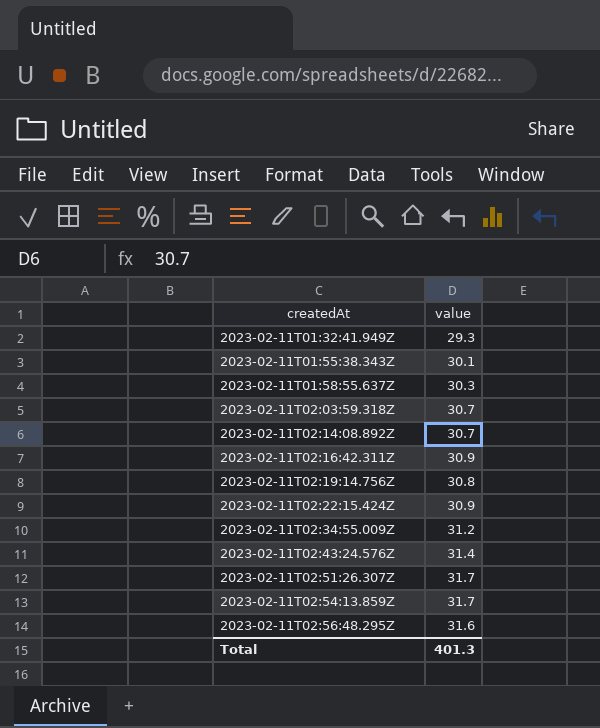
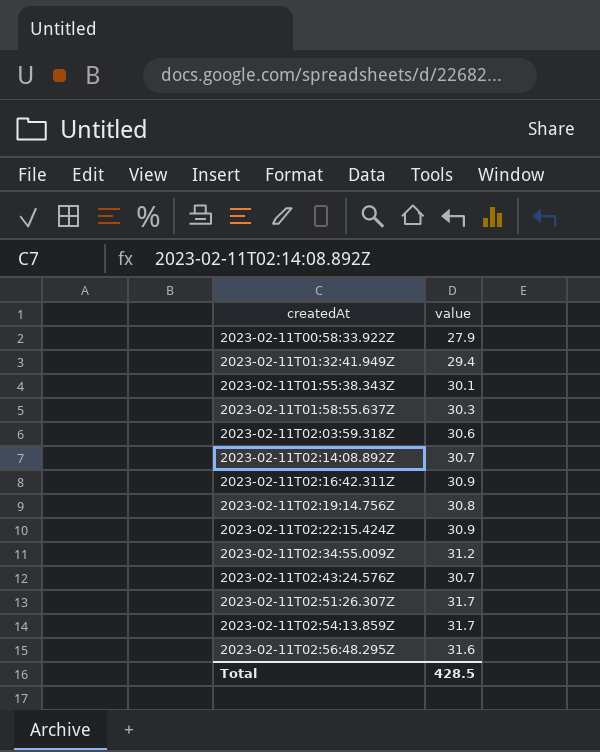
row 2023-02-11T00:58:33.922Z: none -> 27.9
2023-02-11T01:32:41.949Z | value: 29.3 -> 29.4
2023-02-11T02:03:59.318Z | value: 30.7 -> 30.6
2023-02-11T02:43:24.576Z | value: 31.4 -> 30.7
Total | value: 401.3 -> 428.5

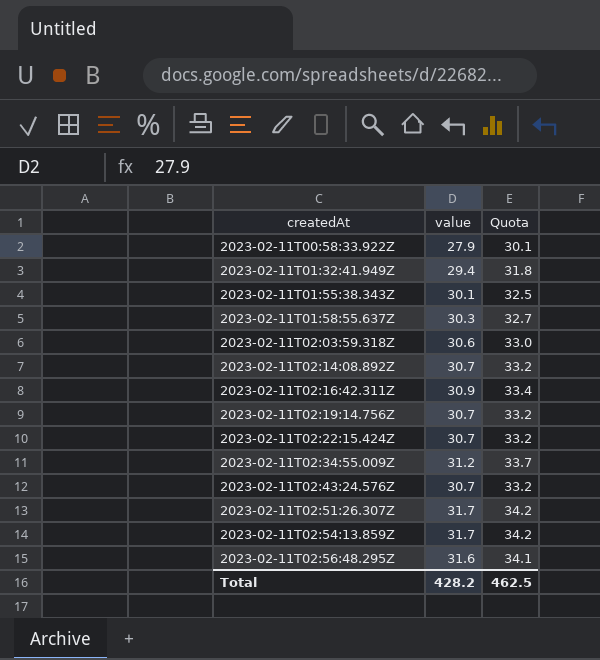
column Quota | formula: none -> [value] * 1.08
2023-02-11T02:19:14.756Z | value: 30.8 -> 30.7
2023-02-11T02:22:15.424Z | value: 30.9 -> 30.7
Total | value: 428.5 -> 428.2

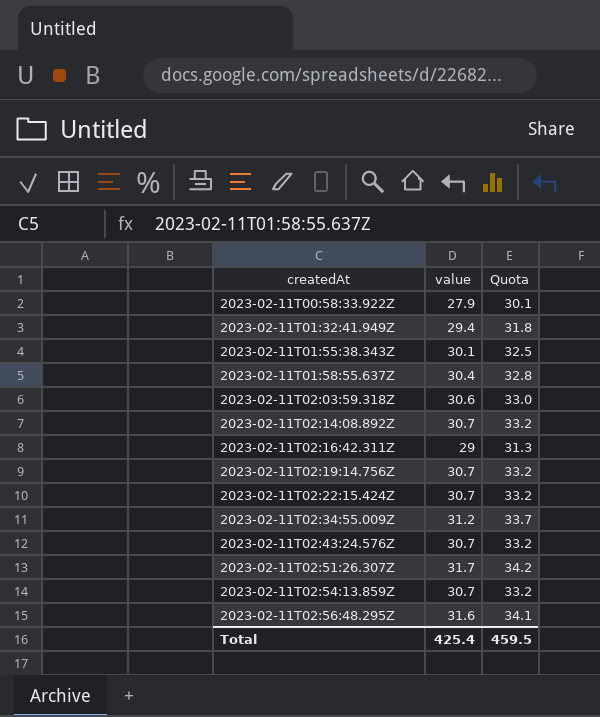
2023-02-11T01:58:55.637Z | value: 30.3 -> 30.4
2023-02-11T01:58:55.637Z | Quota: 32.7 -> 32.8
2023-02-11T02:16:42.311Z | value: 30.9 -> 29
2023-02-11T02:16:42.311Z | Quota: 33.4 -> 31.3
2023-02-11T02:54:13.859Z | value: 31.7 -> 30.7
2023-02-11T02:54:13.859Z | Quota: 34.2 -> 33.2
Total | value: 428.2 -> 425.4
Total | Quota: 462.5 -> 459.5

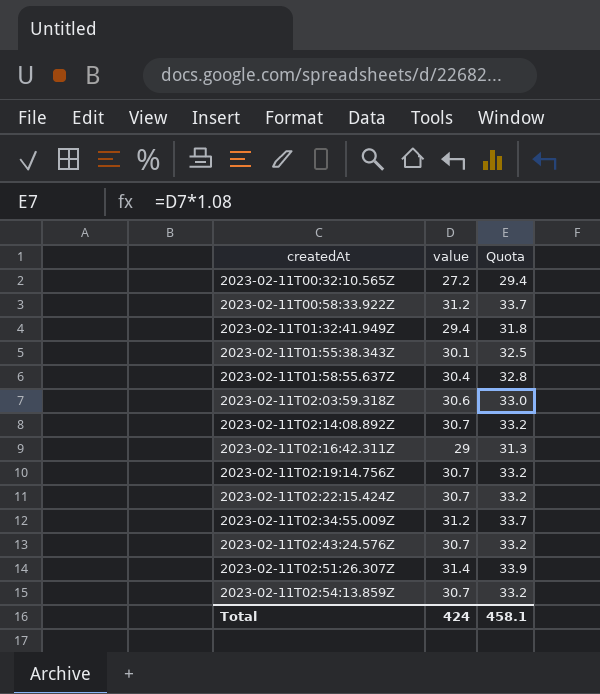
row 2023-02-11T02:56:48.295Z: 31.6 | 34.1 -> none
row 2023-02-11T00:32:10.565Z: none -> 27.2 | 29.4
2023-02-11T00:58:33.922Z | value: 27.9 -> 31.2
2023-02-11T00:58:33.922Z | Quota: 30.1 -> 33.7
2023-02-11T02:51:26.307Z | value: 31.7 -> 31.4
2023-02-11T02:51:26.307Z | Quota: 34.2 -> 33.9
Total | value: 425.4 -> 424
Total | Quota: 459.5 -> 458.1

